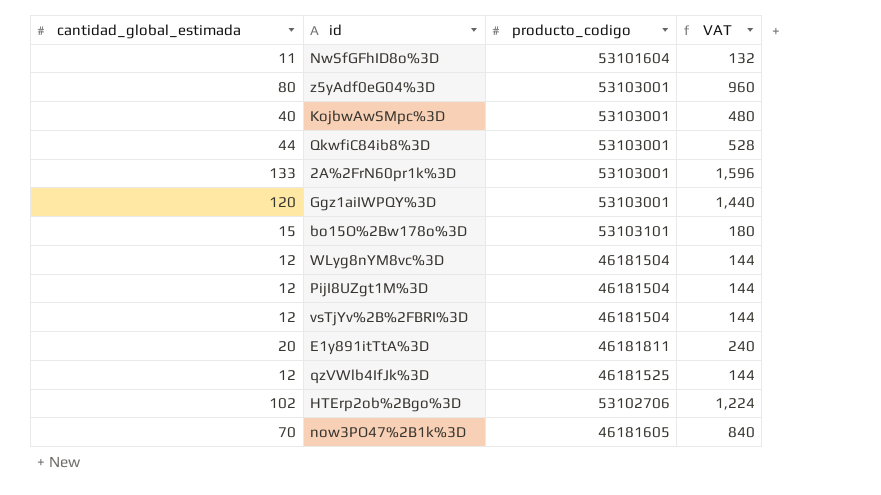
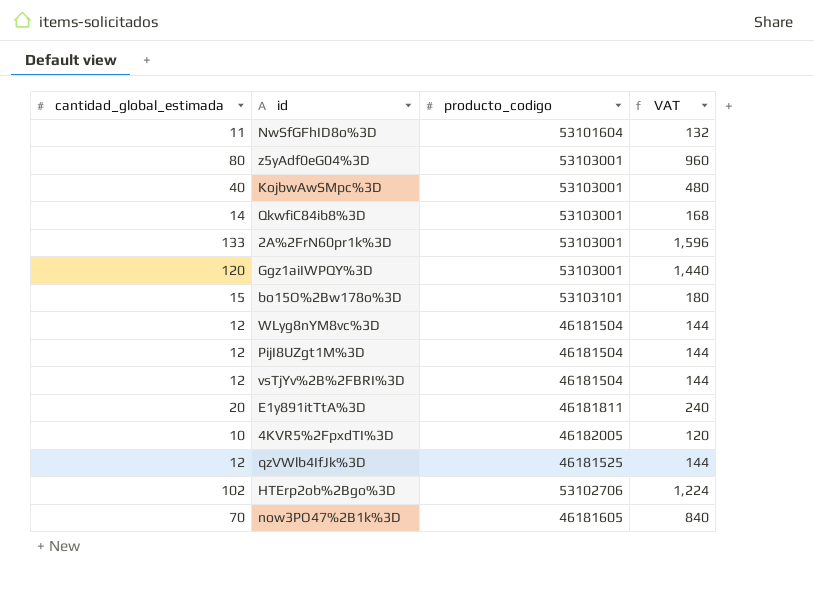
QkwfiC84ib8%3D | cantidad_global_estimada: 44 -> 14
QkwfiC84ib8%3D | VAT: 528 -> 168
row 4KVR5%2FpxdTI%3D: none -> 10 | 46182005 | 120

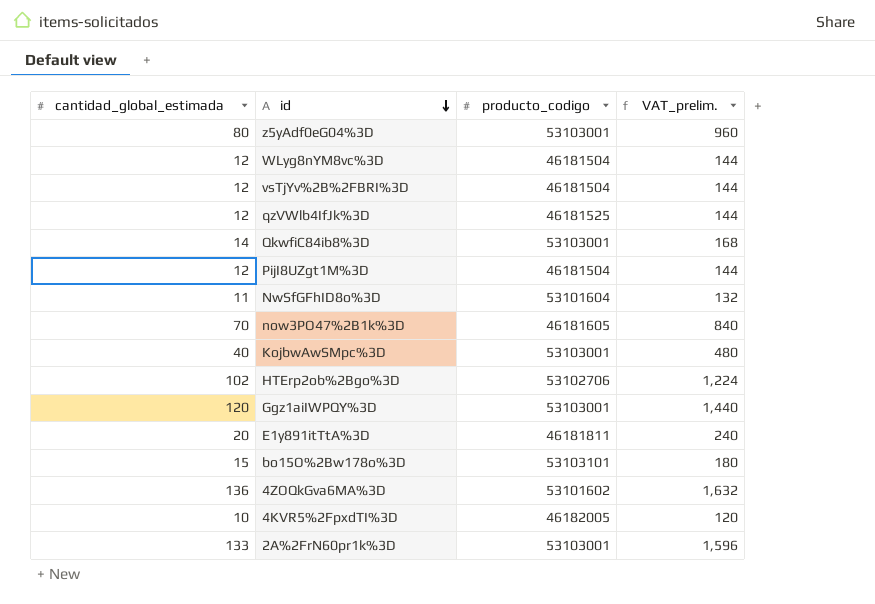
row order: none -> id descending
column name: VAT -> VAT_prelim.
row 4ZOQkGva6MA%3D: none -> 136 | 53101602 | 1,632

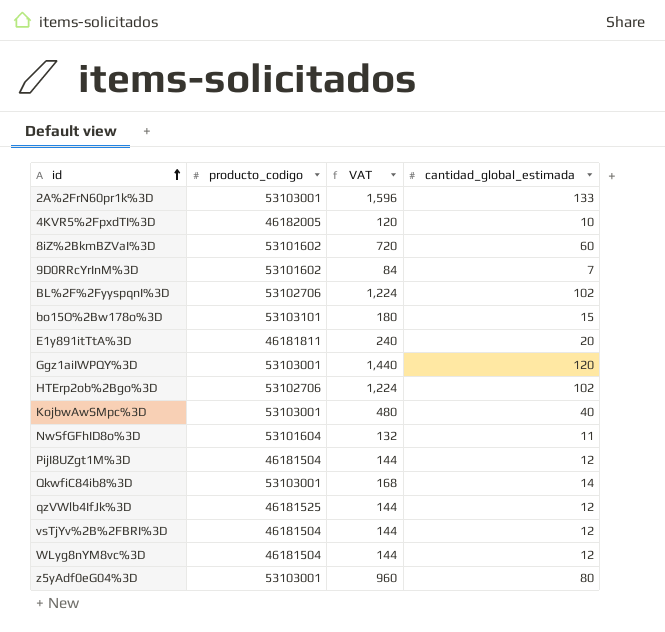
row order: id descending -> id ascending
column name: VAT_prelim. -> VAT
column cantidad_global_estimada | position: 1 -> 4
row now3PO47%2B1k%3D: 70 | 46181605 | 840 -> none
row 4ZOQkGva6MA%3D: 136 | 53101602 | 1,632 -> none
row 8iZ%2BkmBZVaI%3D: none -> 53101602 | 720 | 60
row 9D0RRcYrInM%3D: none -> 53101602 | 84 | 7
row BL%2F%2FyyspqnI%3D: none -> 53102706 | 1,224 | 102

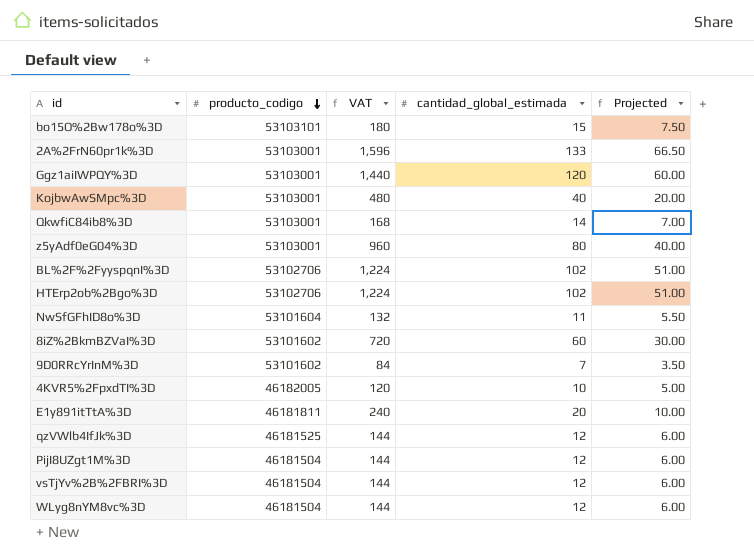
row order: id ascending -> producto_codigo descending
column Projected | formula: none -> [cantidad_global_estimada] * 0.5

